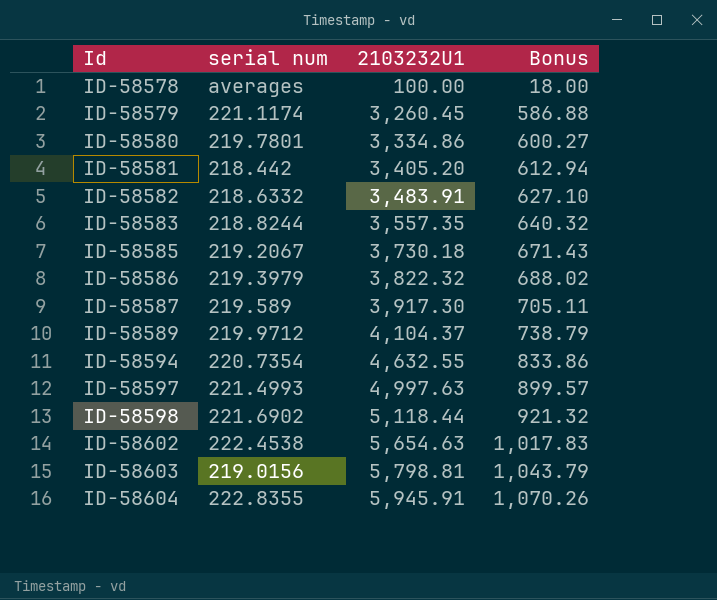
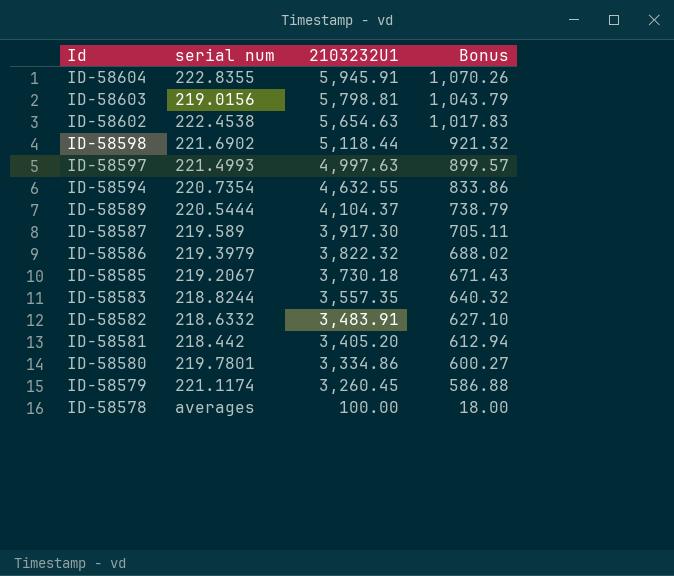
row order: Id ascending -> Id descending
ID-58589 | serial num: 219.9712 -> 220.5444

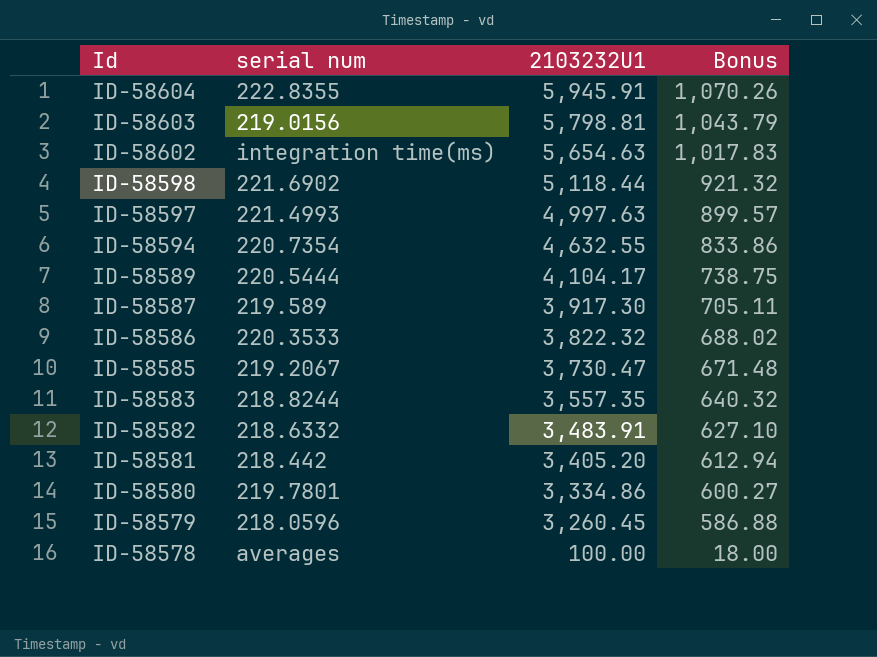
ID-58602 | serial num: 222.4538 -> integration time(ms)
ID-58589 | 2103232U1: 4,104.37 -> 4,104.17
ID-58589 | Bonus: 738.79 -> 738.75
ID-58586 | serial num: 219.3979 -> 220.3533
ID-58585 | 2103232U1: 3,730.18 -> 3,730.47
ID-58585 | Bonus: 671.43 -> 671.48
ID-58579 | serial num: 221.1174 -> 218.0596

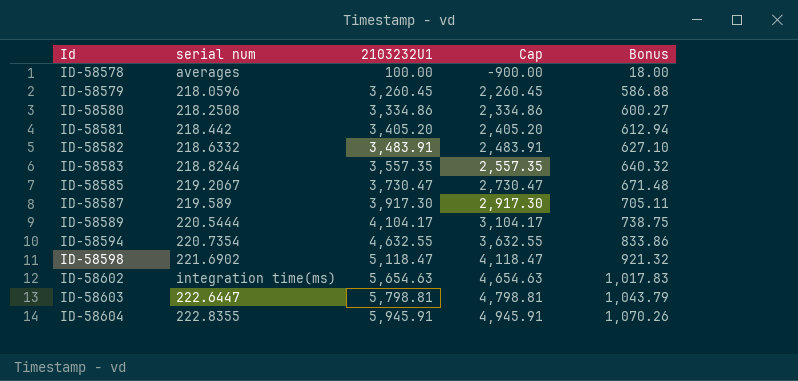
row order: Id descending -> Id ascending
column Cap | formula: none -> [2103232U1] - 1000
row ID-58597: 221.4993 | 4,997.63 | 899.57 -> none
row ID-58586: 220.3533 | 3,822.32 | 688.02 -> none
ID-58580 | serial num: 219.7801 -> 218.2508
ID-58598 | 2103232U1: 5,118.44 -> 5,118.47
ID-58603 | serial num: 219.0156 -> 222.6447

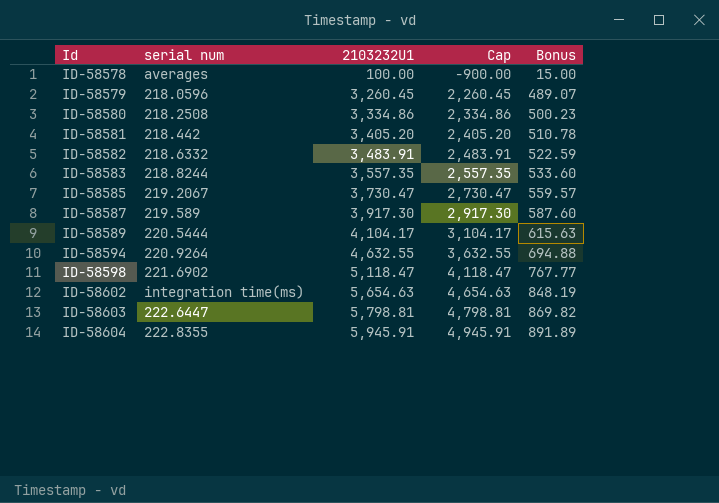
column Bonus | formula: [2103232U1] * 0.18 -> [2103232U1] * 0.15
ID-58594 | serial num: 220.7354 -> 220.9264

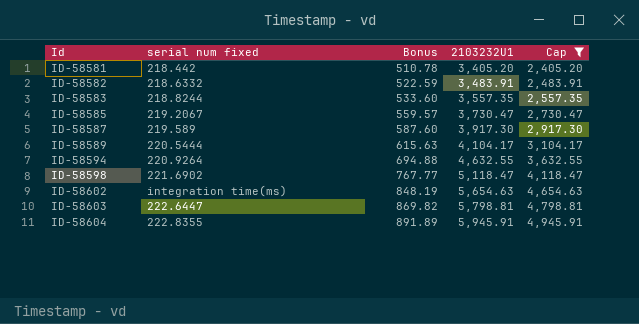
filter: none -> Cap >= 2,405.20
column name: serial num -> serial num fixed
column Bonus | position: 5 -> 3

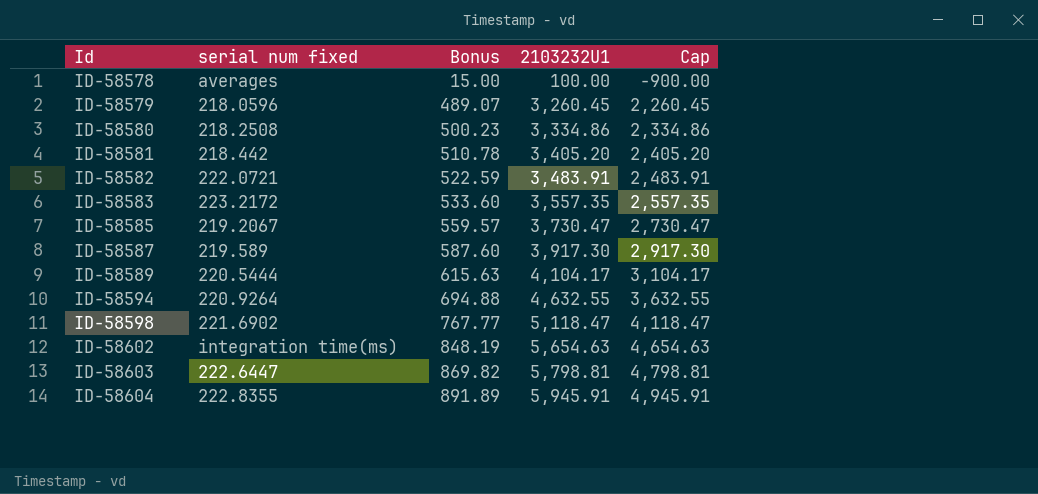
filter: Cap >= 2,405.20 -> none
ID-58582 | serial num fixed: 218.6332 -> 222.0721
ID-58583 | serial num fixed: 218.8244 -> 223.2172

